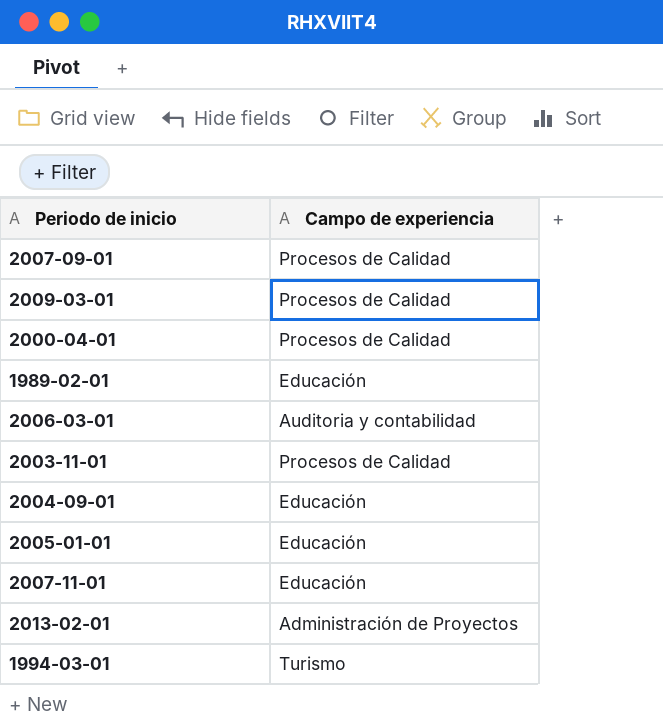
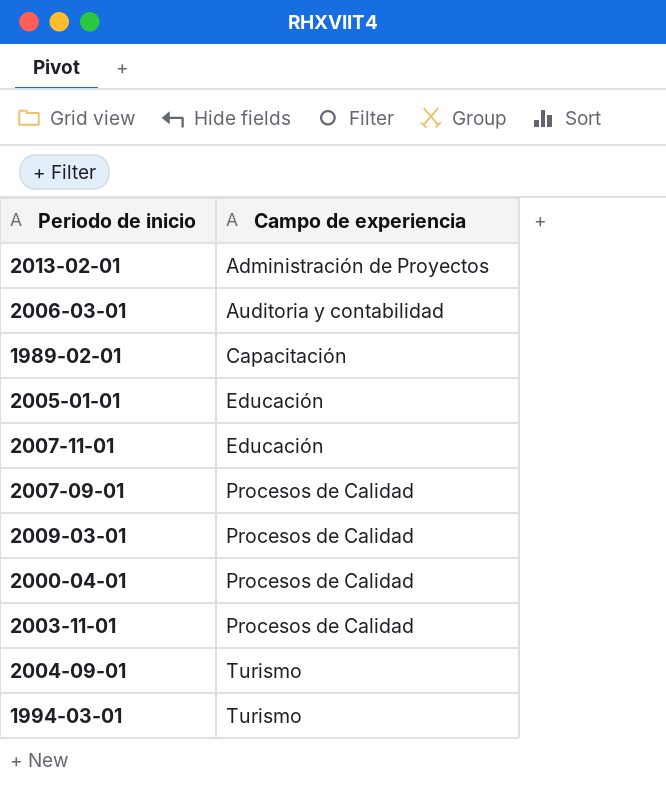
row order: none -> Campo de experiencia ascending
1989-02-01 | Campo de experiencia: Educación -> Capacitación
2004-09-01 | Campo de experiencia: Educación -> Turismo

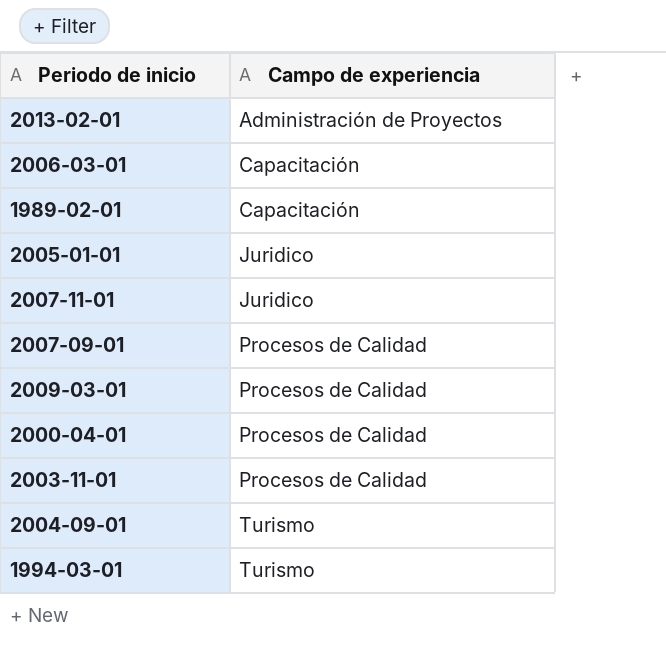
2006-03-01 | Campo de experiencia: Auditoria y contabilidad -> Capacitación
2005-01-01 | Campo de experiencia: Educación -> Juridico
2007-11-01 | Campo de experiencia: Educación -> Juridico

